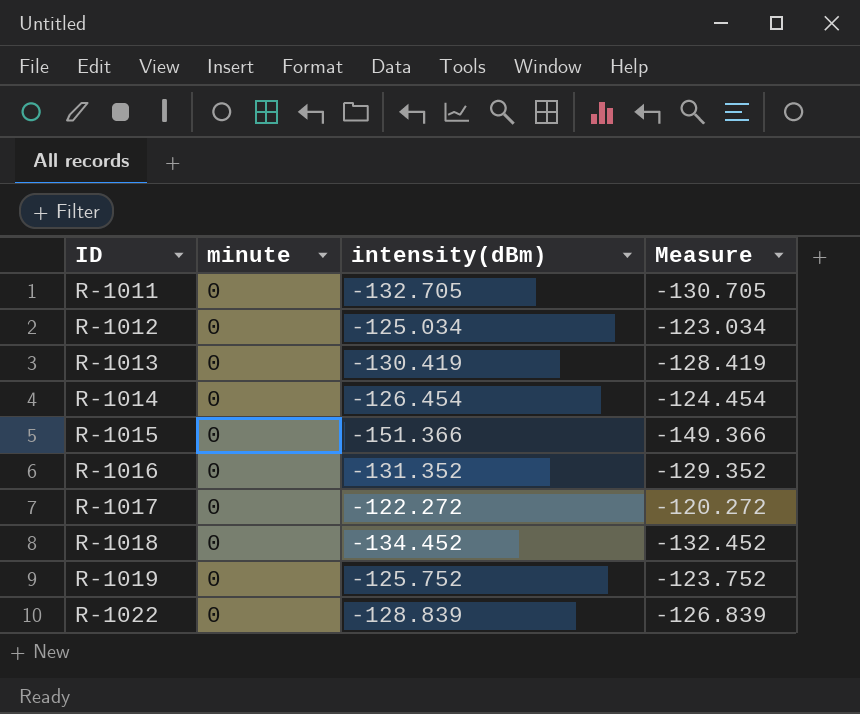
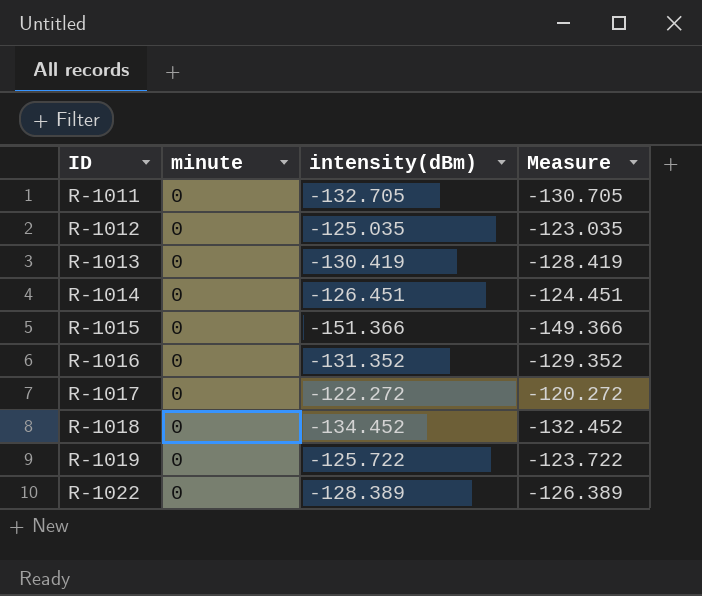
R-1012 | intensity(dBm): -125.034 -> -125.035
R-1012 | Measure: -123.034 -> -123.035
R-1014 | intensity(dBm): -126.454 -> -126.451
R-1014 | Measure: -124.454 -> -124.451
R-1019 | intensity(dBm): -125.752 -> -125.722
R-1019 | Measure: -123.752 -> -123.722
R-1022 | intensity(dBm): -128.839 -> -128.389
R-1022 | Measure: -126.839 -> -126.389

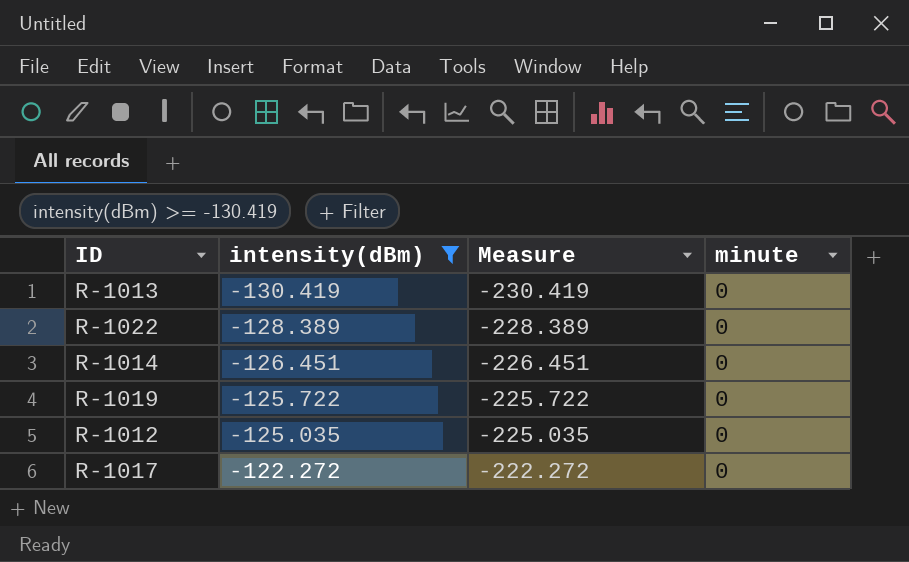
filter: none -> intensity(dBm) >= -130.419
row order: ID ascending -> intensity(dBm) ascending
column Measure | formula: [intensity(dBm)] + 2 -> [intensity(dBm)] - 100
column minute | position: 2 -> 4

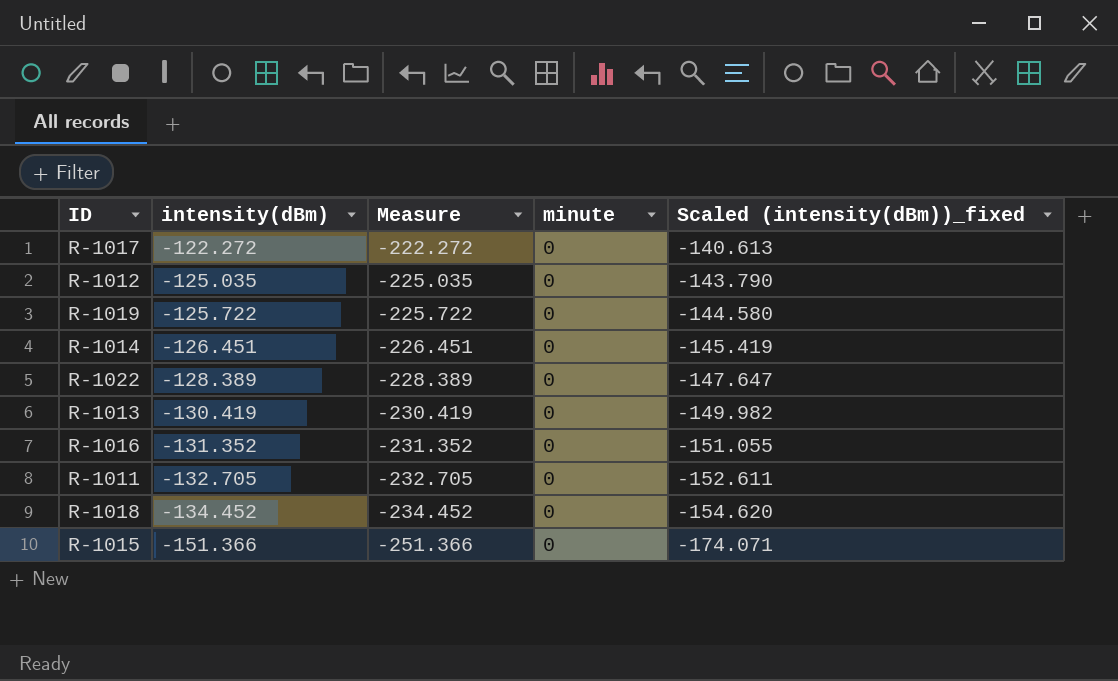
filter: intensity(dBm) >= -130.419 -> none
row order: intensity(dBm) ascending -> intensity(dBm) descending
column Scaled (intensity(dBm))_fixed | formula: none -> [intensity(dBm)] * 1.15

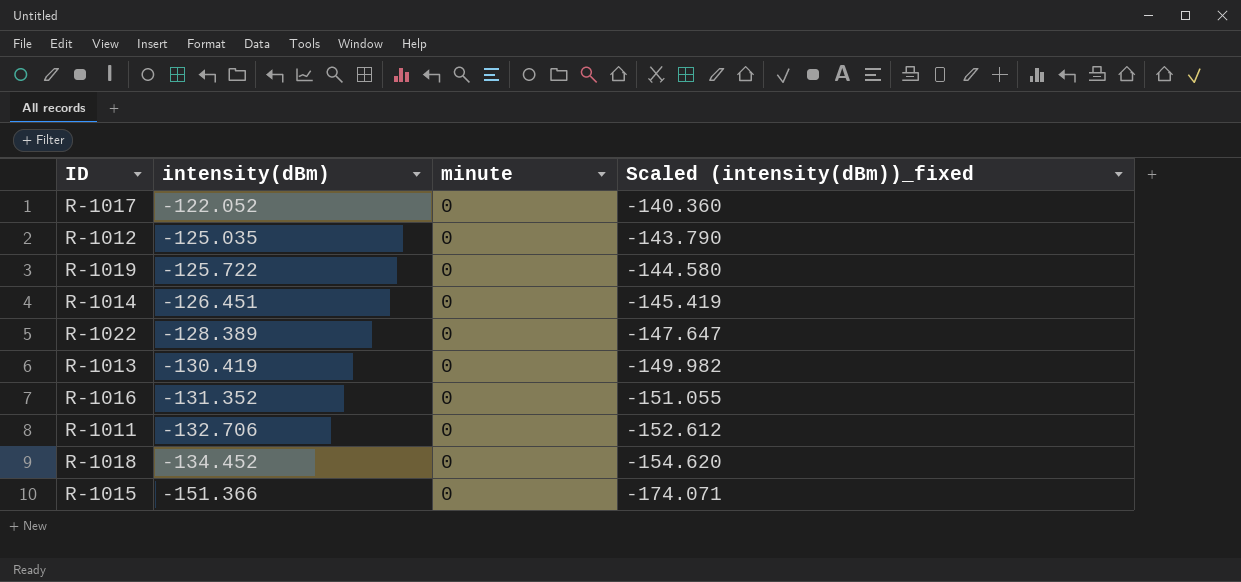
column Measure | formula: [intensity(dBm)] - 100 -> none
R-1017 | intensity(dBm): -122.272 -> -122.052
R-1017 | Scaled (intensity(dBm))_fixed: -140.613 -> -140.360
R-1011 | intensity(dBm): -132.705 -> -132.706
R-1011 | Scaled (intensity(dBm))_fixed: -152.611 -> -152.612

